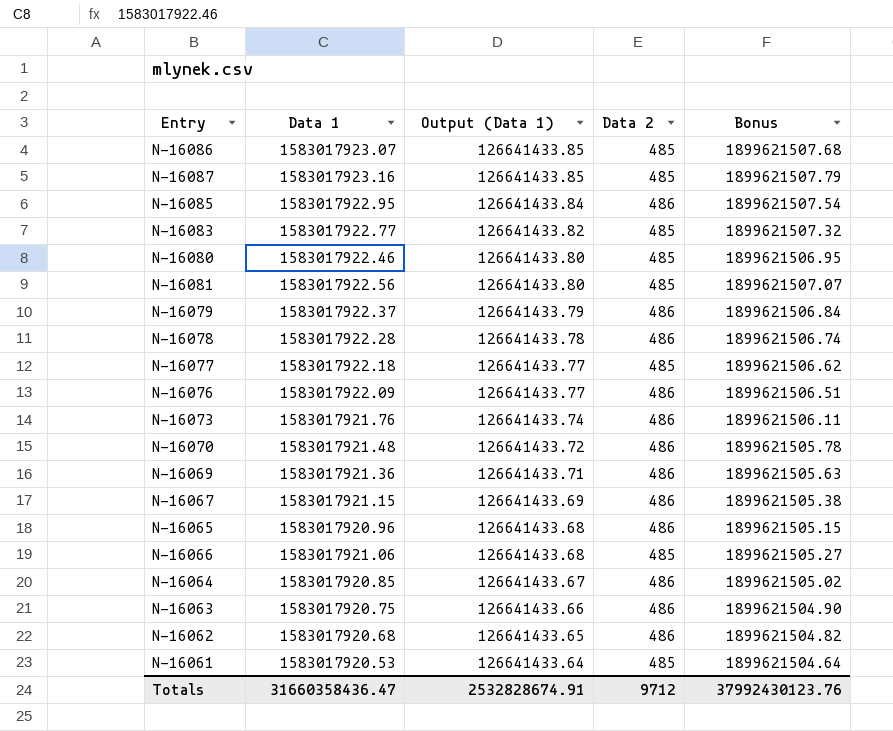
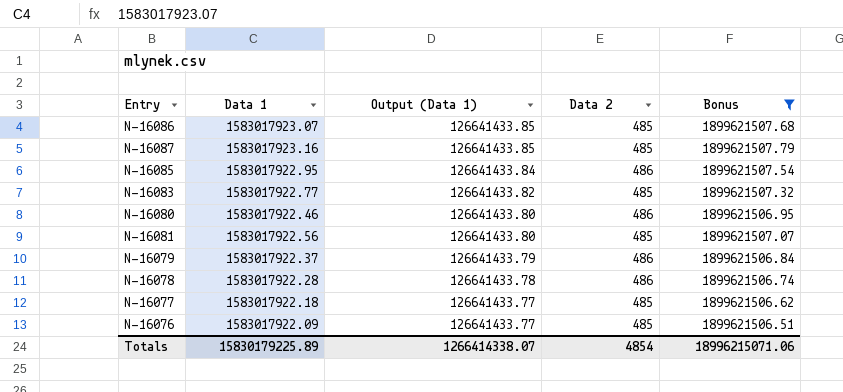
filter: none -> Bonus >= 1899621506.51
N-16080 | Data 2: 485 -> 486
N-16076 | Data 2: 486 -> 485
Totals | Data 1: 31660358436.47 -> 15830179225.89
Totals | Output (Data 1): 2532828674.91 -> 1266414338.07
Totals | Data 2: 9712 -> 4854
Totals | Bonus: 37992430123.76 -> 18996215071.06

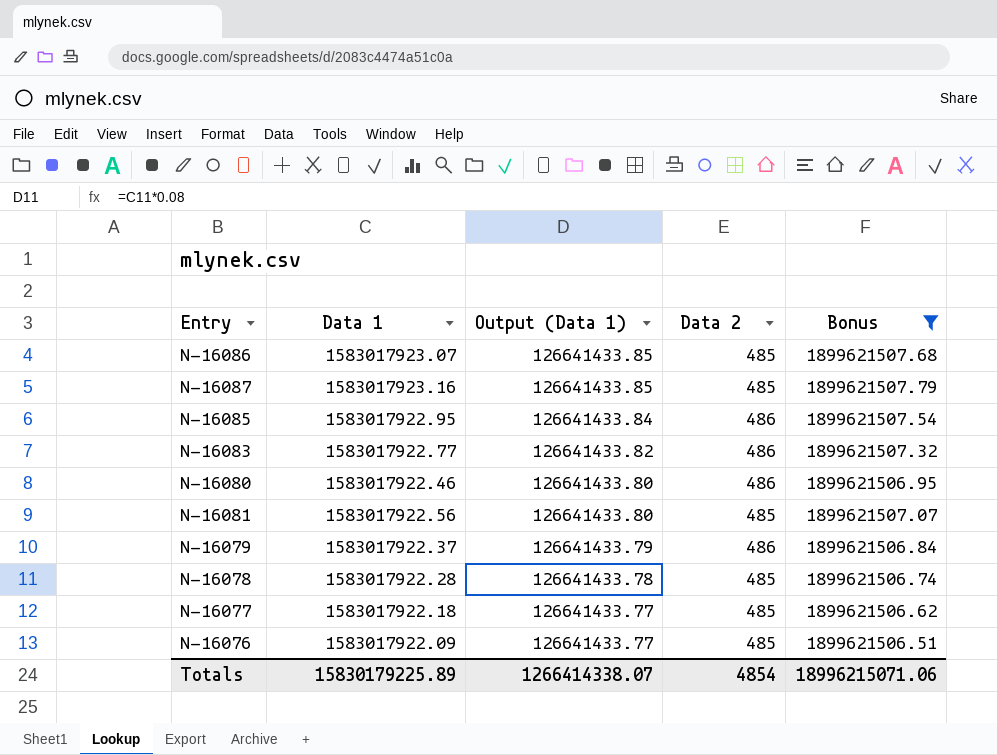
N-16083 | Data 2: 485 -> 486
N-16078 | Data 2: 486 -> 485

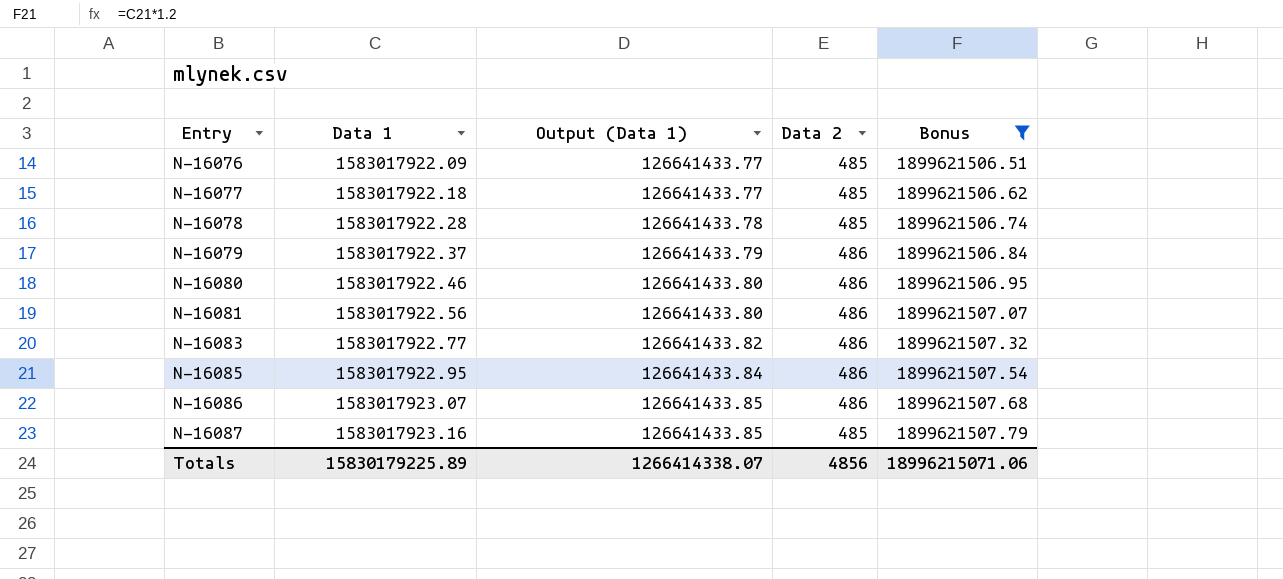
row order: Output (Data 1) descending -> Entry ascending
N-16081 | Data 2: 485 -> 486
N-16086 | Data 2: 485 -> 486
Totals | Data 2: 4854 -> 4856

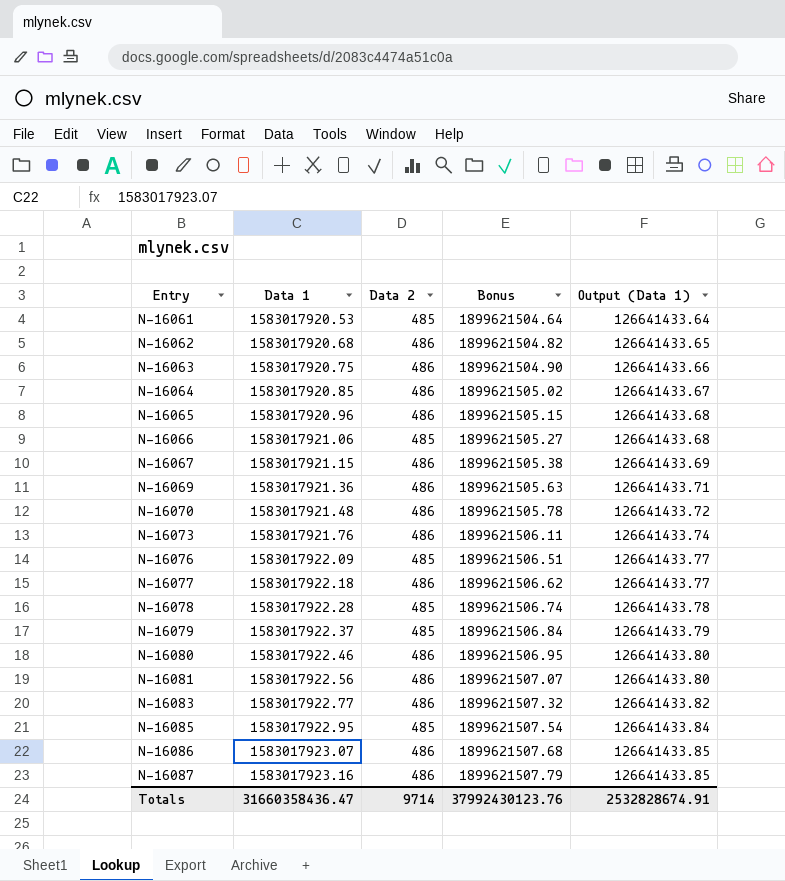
filter: Bonus >= 1899621506.51 -> none
column Output (Data 1) | position: 3 -> 5
N-16077 | Data 2: 485 -> 486
N-16079 | Data 2: 486 -> 485
N-16085 | Data 2: 486 -> 485
N-16087 | Data 2: 485 -> 486
Totals | Data 1: 15830179225.89 -> 31660358436.47
Totals | Data 2: 4856 -> 9714
Totals | Bonus: 18996215071.06 -> 37992430123.76
Totals | Output (Data 1): 1266414338.07 -> 2532828674.91

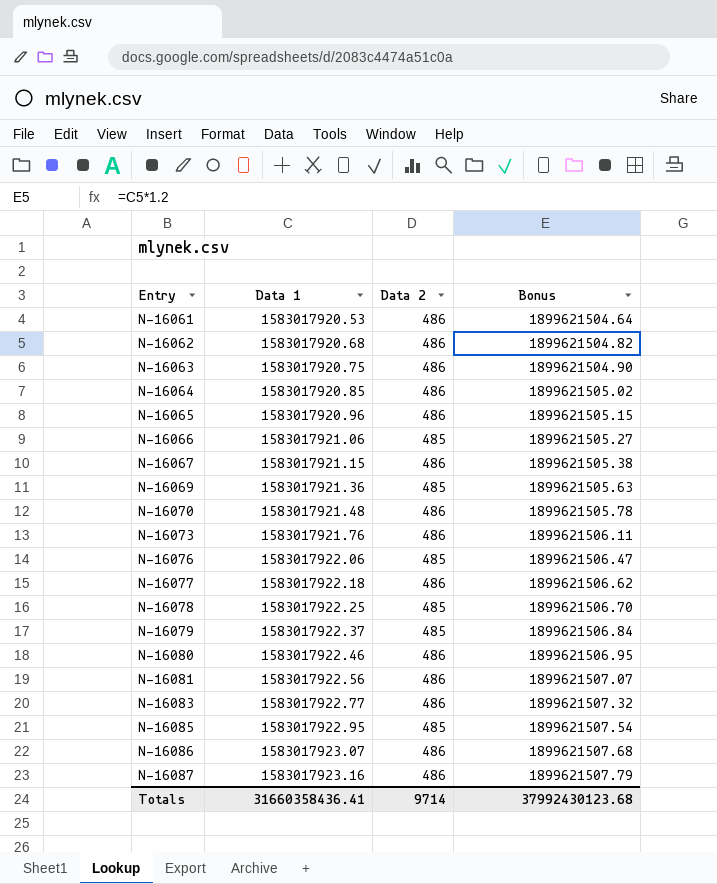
column Output (Data 1) | formula: [Data 1] * 0.08 -> none
N-16061 | Data 2: 485 -> 486
N-16069 | Data 2: 486 -> 485
N-16076 | Data 1: 1583017922.09 -> 1583017922.06
N-16076 | Bonus: 1899621506.51 -> 1899621506.47
N-16078 | Data 1: 1583017922.28 -> 1583017922.25
N-16078 | Bonus: 1899621506.74 -> 1899621506.70
Totals | Data 1: 31660358436.47 -> 31660358436.41
Totals | Bonus: 37992430123.76 -> 37992430123.68

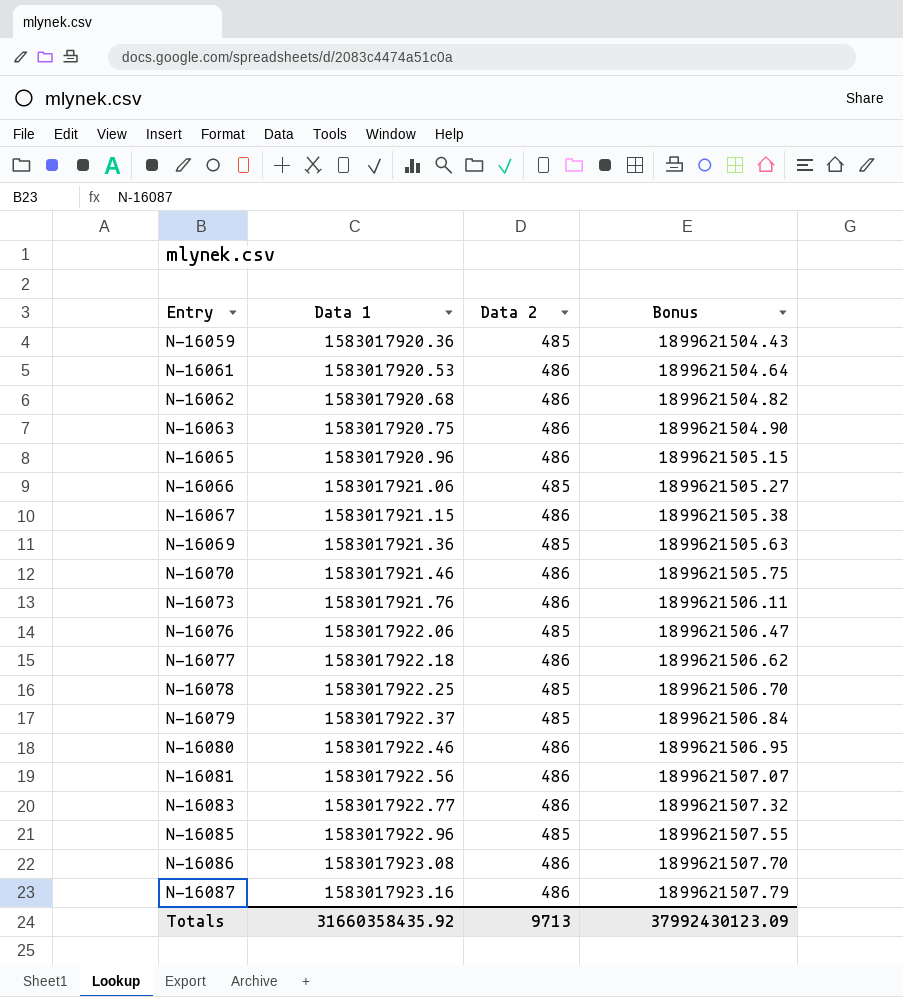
row N-16064: 1583017920.85 | 486 | 1899621505.02 -> none
row N-16059: none -> 1583017920.36 | 485 | 1899621504.43
N-16070 | Data 1: 1583017921.48 -> 1583017921.46
N-16070 | Bonus: 1899621505.78 -> 1899621505.75
N-16085 | Data 1: 1583017922.95 -> 1583017922.96
N-16085 | Bonus: 1899621507.54 -> 1899621507.55
N-16086 | Data 1: 1583017923.07 -> 1583017923.08
N-16086 | Bonus: 1899621507.68 -> 1899621507.70
Totals | Data 1: 31660358436.41 -> 31660358435.92
Totals | Data 2: 9714 -> 9713
Totals | Bonus: 37992430123.68 -> 37992430123.09

